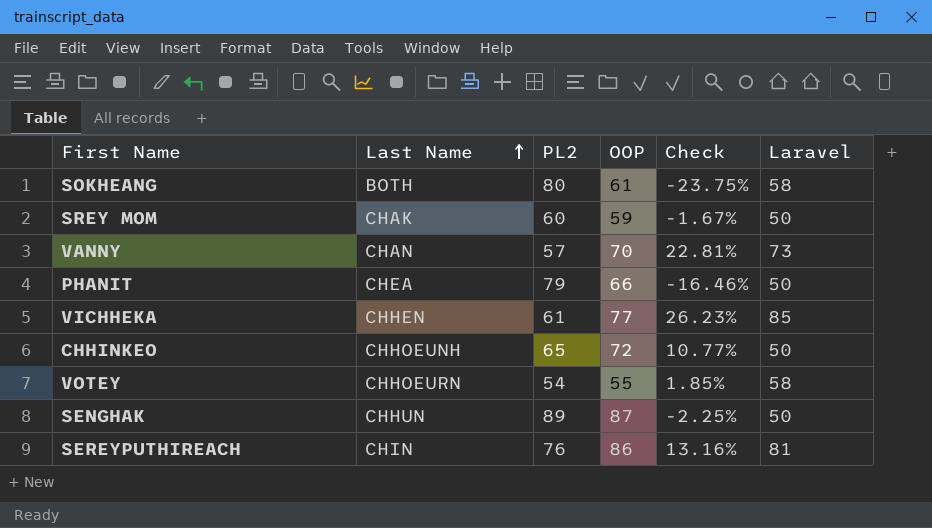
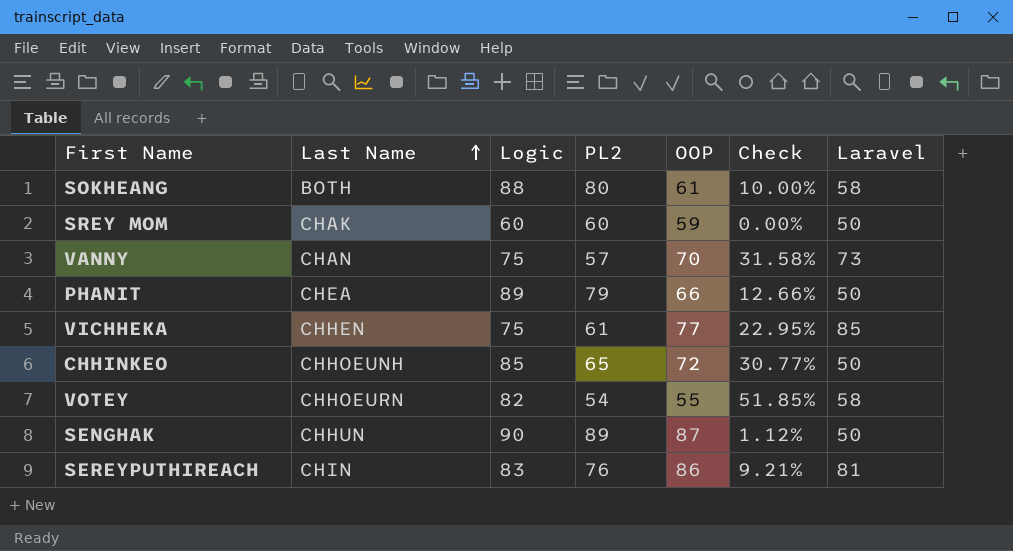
column Logic | position: none -> 3
column Check | formula: ([OOP] - [PL2]) / [PL2] -> ([Logic] - [PL2]) / [PL2]

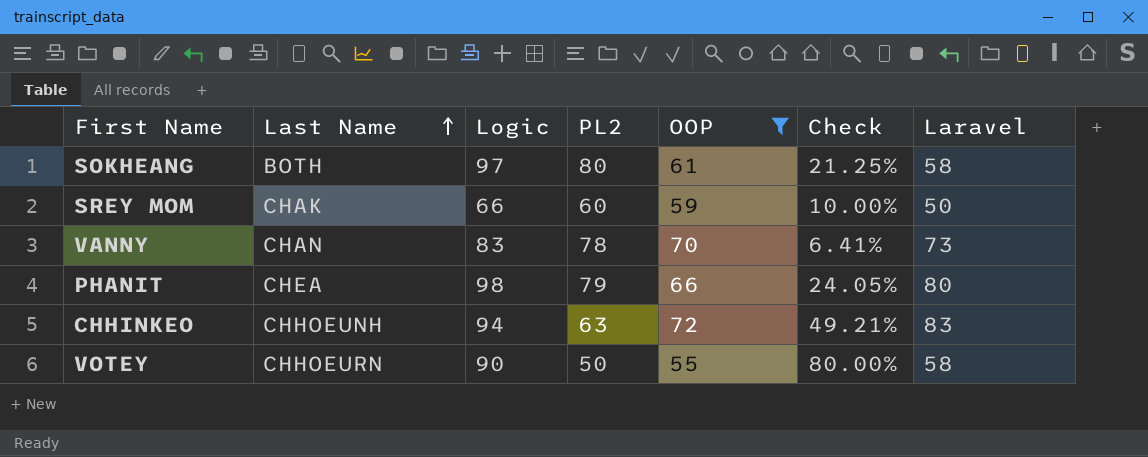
filter: none -> OOP <= 72
SOKHEANG | Logic: 88 -> 97
SOKHEANG | Check: 10.00% -> 21.25%
SREY MOM | Logic: 60 -> 66
SREY MOM | Check: 0.00% -> 10.00%
VANNY | Logic: 75 -> 83
VANNY | PL2: 57 -> 78
VANNY | Check: 31.58% -> 6.41%
PHANIT | Logic: 89 -> 98
PHANIT | Check: 12.66% -> 24.05%
PHANIT | Laravel: 50 -> 80
CHHINKEO | Logic: 85 -> 94
CHHINKEO | PL2: 65 -> 63
CHHINKEO | Check: 30.77% -> 49.21%
CHHINKEO | Laravel: 50 -> 83
VOTEY | Logic: 82 -> 90
VOTEY | PL2: 54 -> 50
VOTEY | Check: 51.85% -> 80.00%

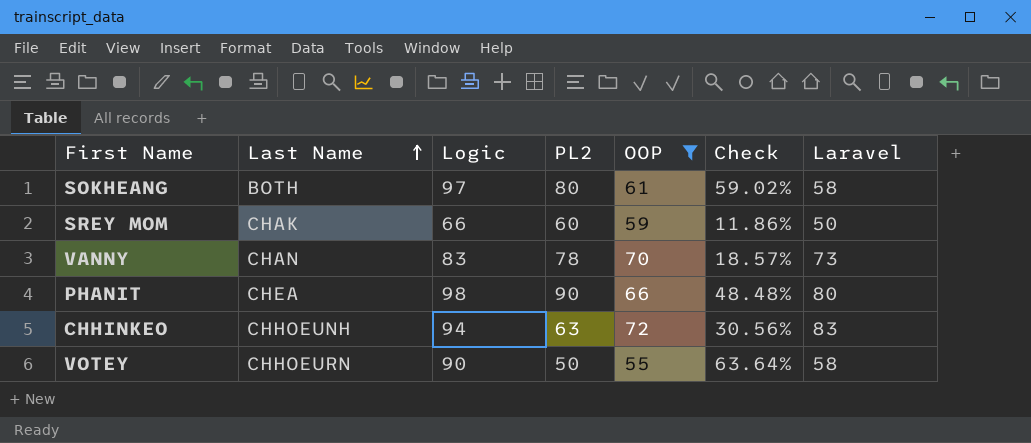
column Check | formula: ([Logic] - [PL2]) / [PL2] -> ([Logic] - [OOP]) / [OOP]
PHANIT | PL2: 79 -> 90

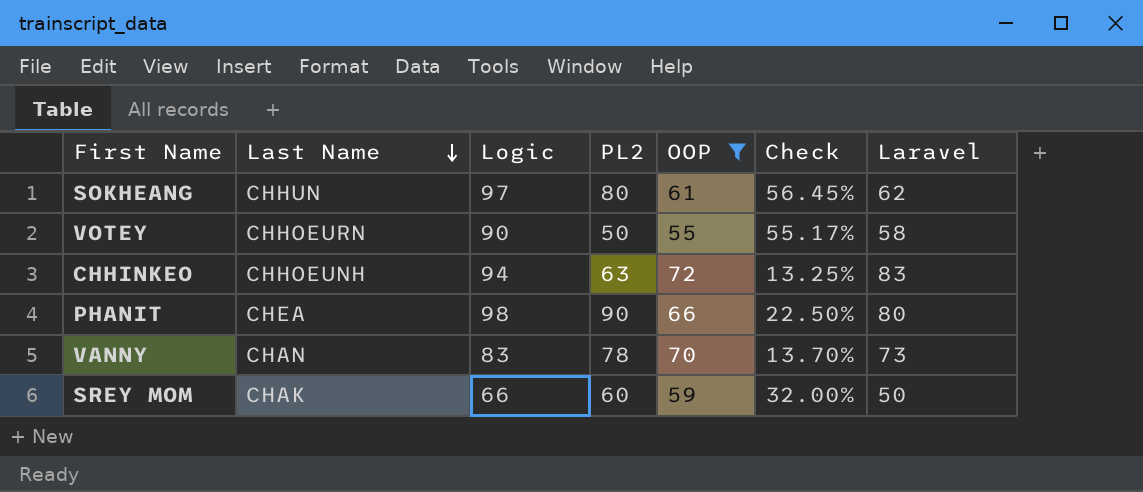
row order: Last Name ascending -> Last Name descending
column Check | formula: ([Logic] - [OOP]) / [OOP] -> ([Logic] - [Laravel]) / [Laravel]
SOKHEANG | Last Name: BOTH -> CHHUN
SOKHEANG | Laravel: 58 -> 62

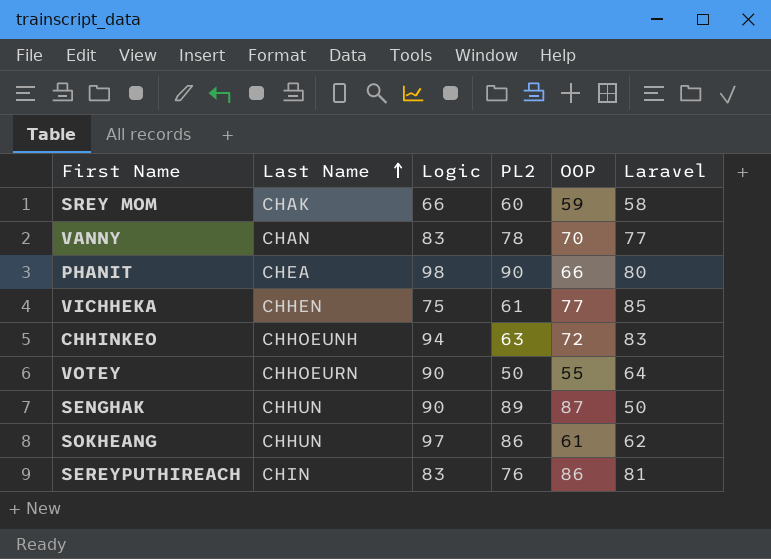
filter: OOP <= 72 -> none
row order: Last Name descending -> Last Name ascending
column Check | formula: ([Logic] - [Laravel]) / [Laravel] -> none
SREY MOM | Laravel: 50 -> 58
VANNY | Laravel: 73 -> 77
VOTEY | Laravel: 58 -> 64
SOKHEANG | PL2: 80 -> 86

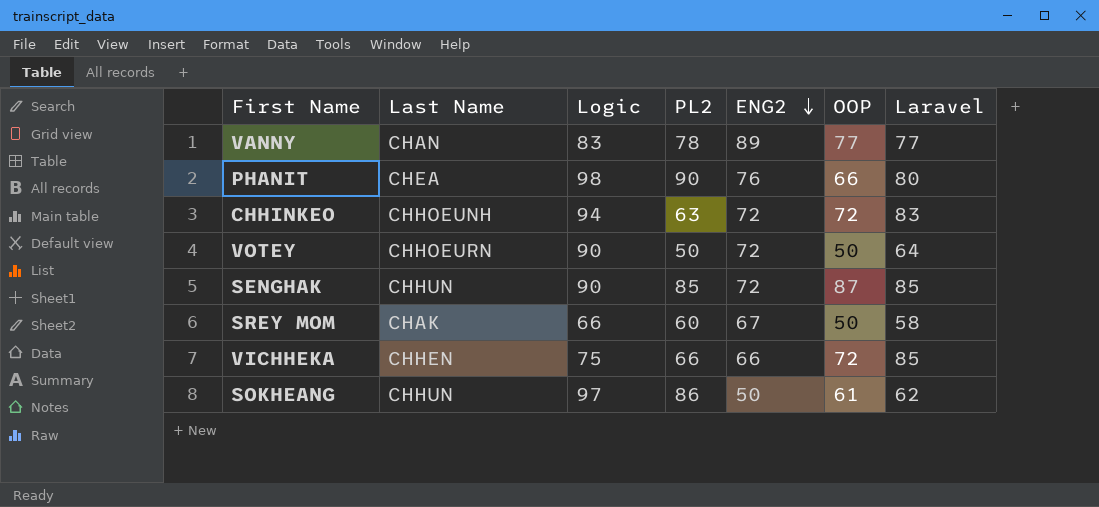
row order: Last Name ascending -> ENG2 descending
column ENG2 | position: none -> 5
row SEREYPUTHIREACH: CHIN | 83 | 76 | 86 | 81 -> none
VANNY | OOP: 70 -> 77
VOTEY | OOP: 55 -> 50
SENGHAK | PL2: 89 -> 85
SENGHAK | Laravel: 50 -> 85
SREY MOM | OOP: 59 -> 50
VICHHEKA | PL2: 61 -> 66
VICHHEKA | OOP: 77 -> 72

